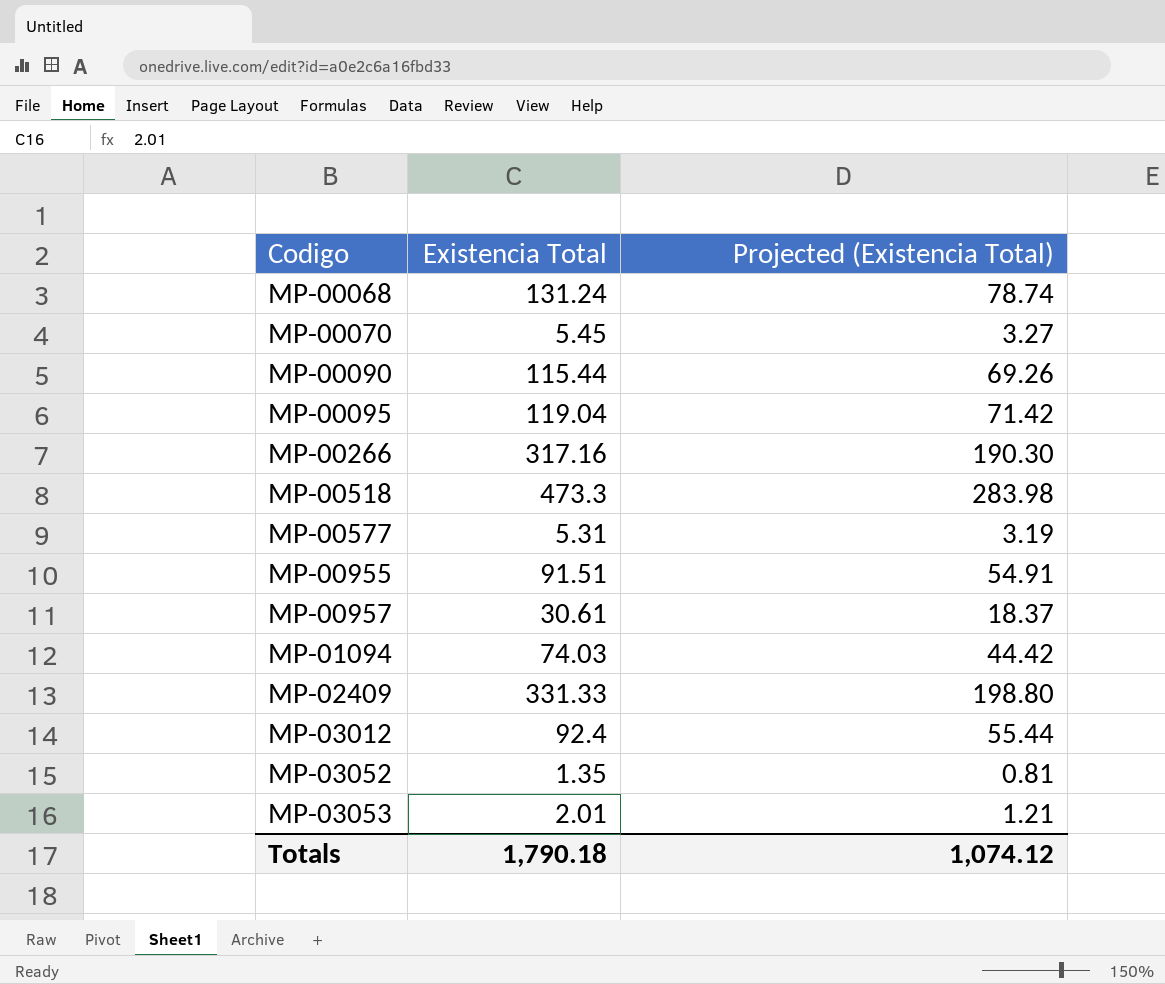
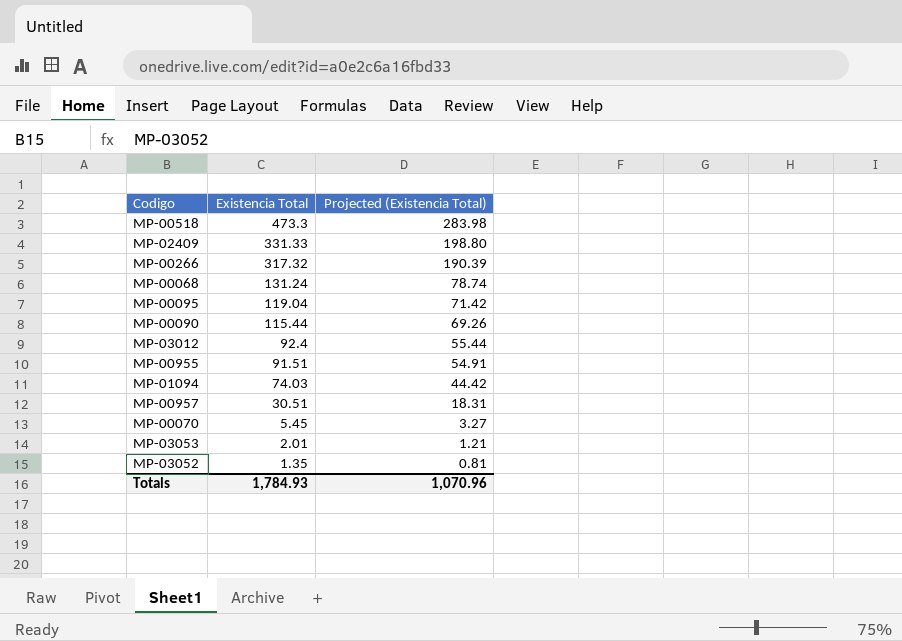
row order: Codigo ascending -> Existencia Total descending
row MP-00577: 5.31 | 3.19 -> none
MP-00266 | Existencia Total: 317.16 -> 317.32
MP-00266 | Projected (Existencia Total): 190.30 -> 190.39
MP-00957 | Existencia Total: 30.61 -> 30.51
MP-00957 | Projected (Existencia Total): 18.37 -> 18.31
Totals | Existencia Total: 1,790.18 -> 1,784.93
Totals | Projected (Existencia Total): 1,074.12 -> 1,070.96

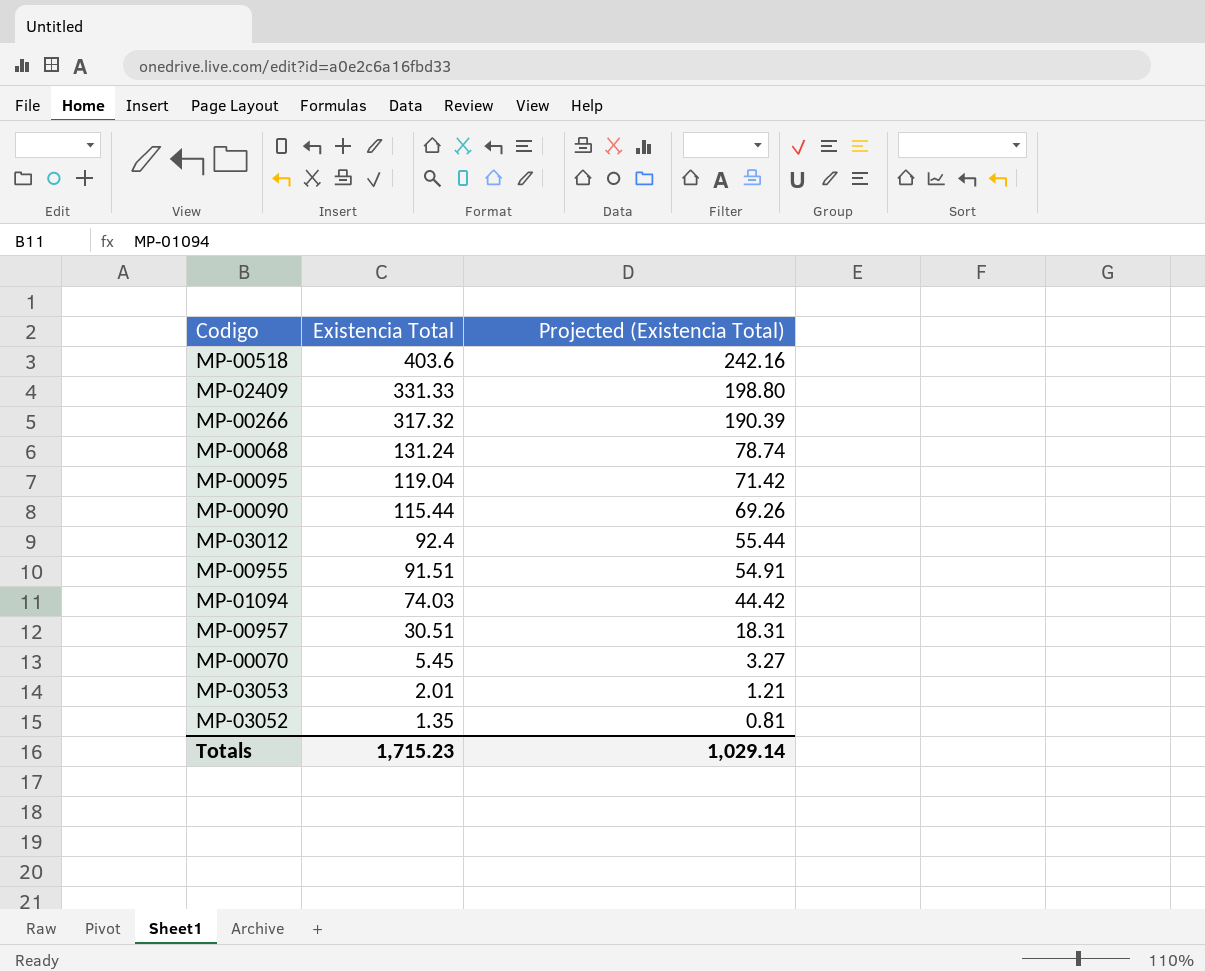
MP-00518 | Existencia Total: 473.3 -> 403.6
MP-00518 | Projected (Existencia Total): 283.98 -> 242.16
Totals | Existencia Total: 1,784.93 -> 1,715.23
Totals | Projected (Existencia Total): 1,070.96 -> 1,029.14

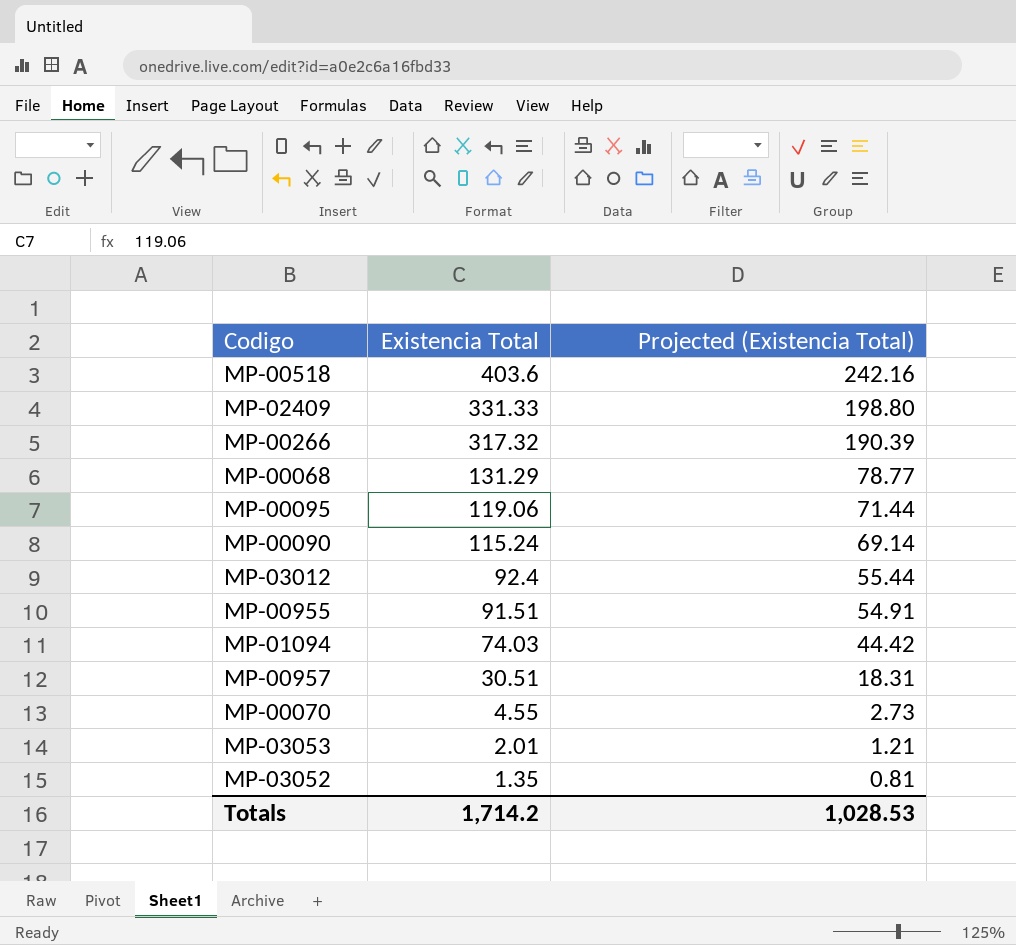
MP-00068 | Existencia Total: 131.24 -> 131.29
MP-00068 | Projected (Existencia Total): 78.74 -> 78.77
MP-00095 | Existencia Total: 119.04 -> 119.06
MP-00095 | Projected (Existencia Total): 71.42 -> 71.44
MP-00090 | Existencia Total: 115.44 -> 115.24
MP-00090 | Projected (Existencia Total): 69.26 -> 69.14
MP-00070 | Existencia Total: 5.45 -> 4.55
MP-00070 | Projected (Existencia Total): 3.27 -> 2.73
Totals | Existencia Total: 1,715.23 -> 1,714.2
Totals | Projected (Existencia Total): 1,029.14 -> 1,028.53

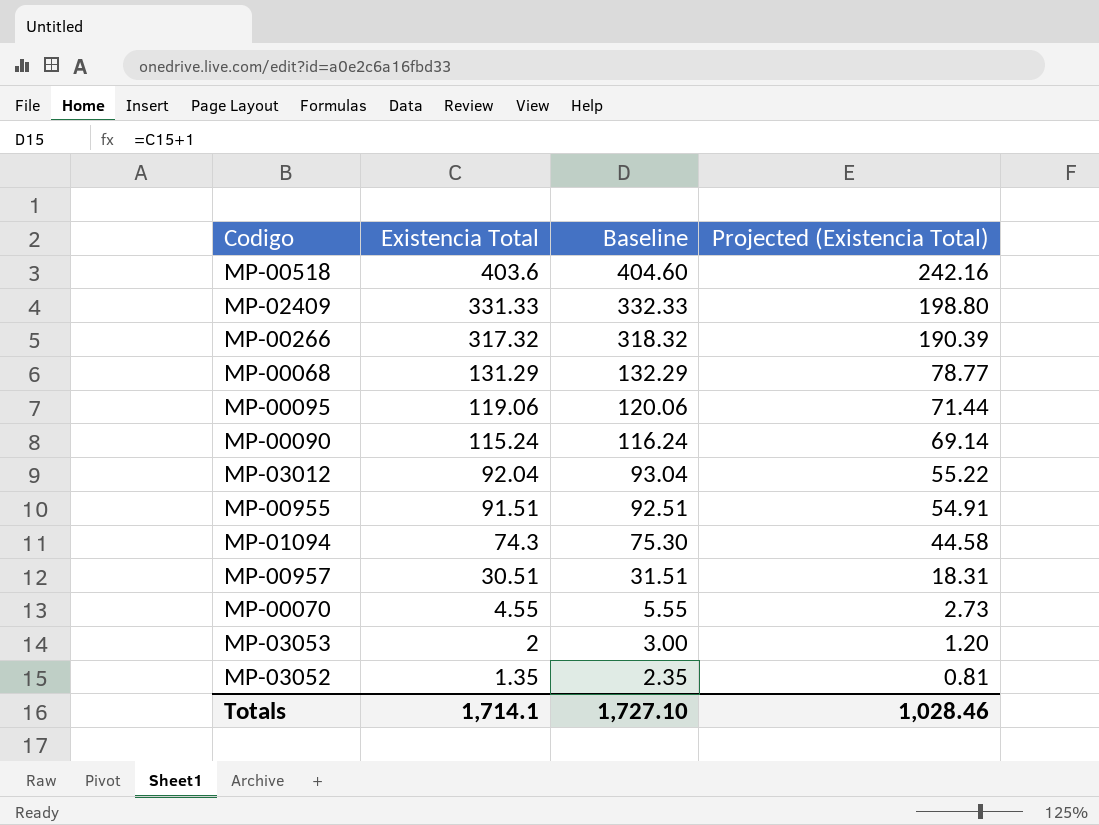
column Baseline | formula: none -> [Existencia Total] + 1
MP-03012 | Existencia Total: 92.4 -> 92.04
MP-03012 | Projected (Existencia Total): 55.44 -> 55.22
MP-01094 | Existencia Total: 74.03 -> 74.3
MP-01094 | Projected (Existencia Total): 44.42 -> 44.58
MP-03053 | Existencia Total: 2.01 -> 2
MP-03053 | Projected (Existencia Total): 1.21 -> 1.20
Totals | Existencia Total: 1,714.2 -> 1,714.1
Totals | Projected (Existencia Total): 1,028.53 -> 1,028.46

